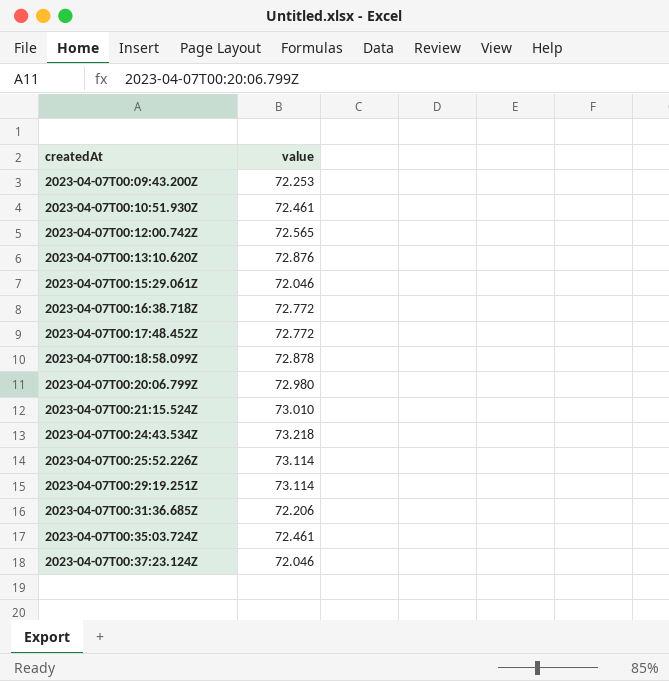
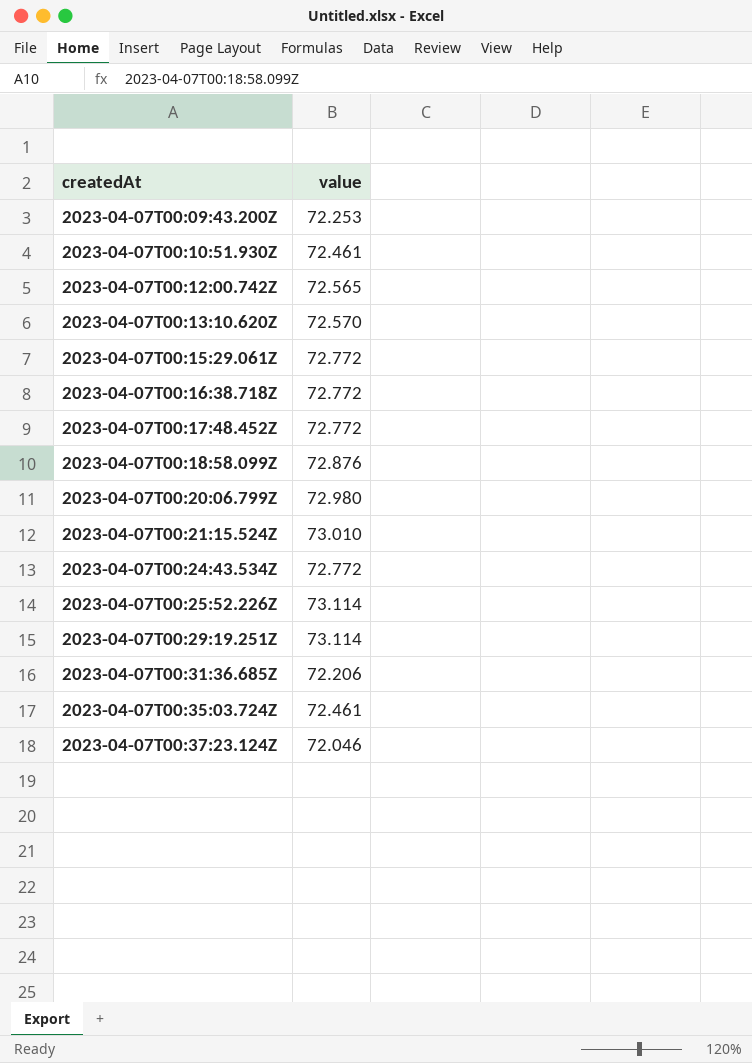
2023-04-07T00:13:10.620Z | value: 72.876 -> 72.570
2023-04-07T00:15:29.061Z | value: 72.046 -> 72.772
2023-04-07T00:18:58.099Z | value: 72.878 -> 72.876
2023-04-07T00:24:43.534Z | value: 73.218 -> 72.772

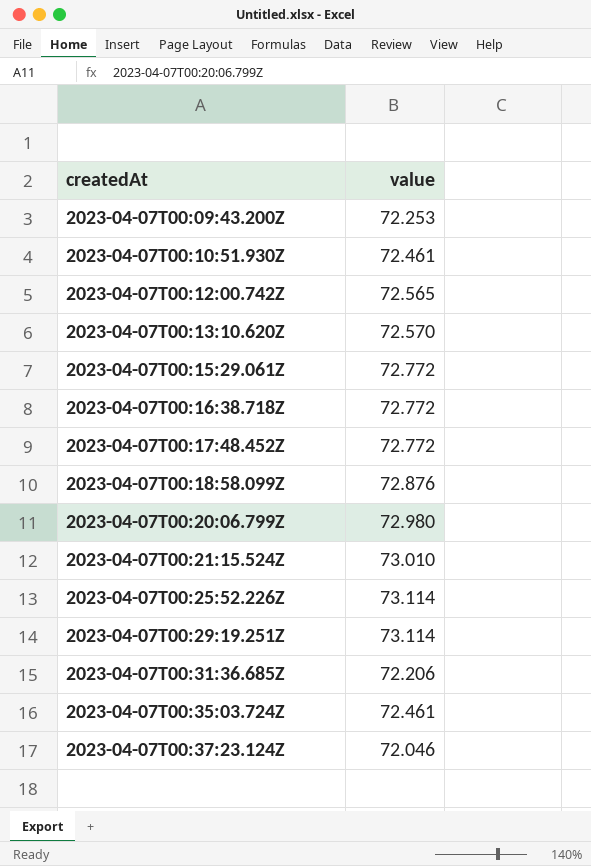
row 2023-04-07T00:24:43.534Z: 72.772 -> none

